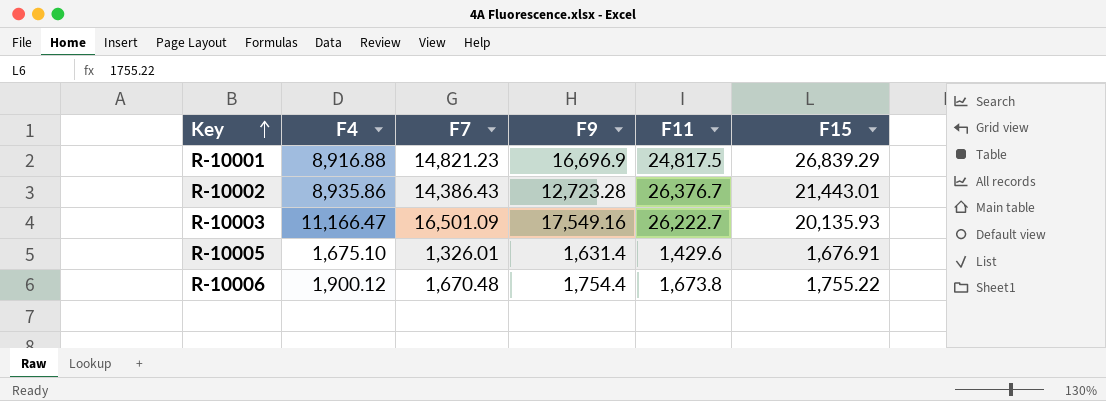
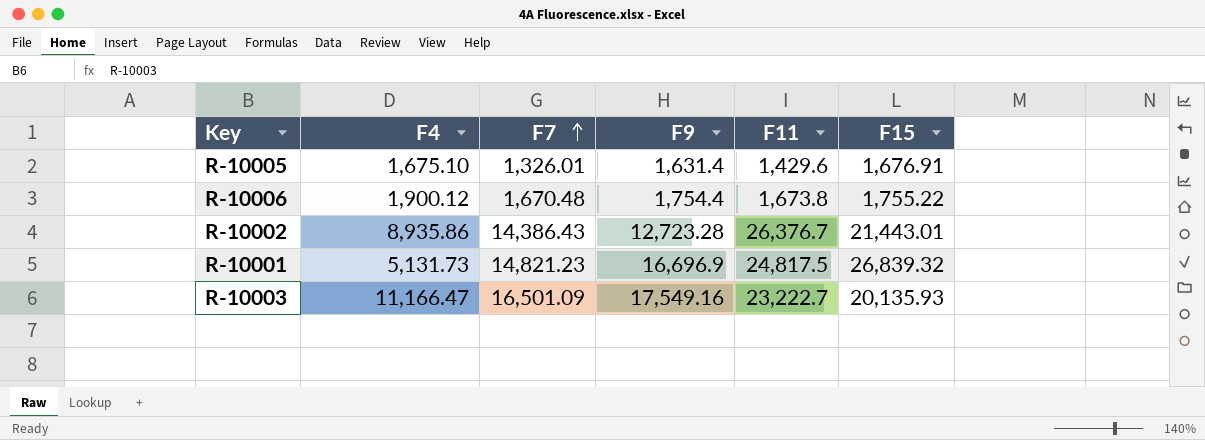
row order: Key ascending -> F7 ascending
R-10001 | F4: 8,916.88 -> 5,131.73
R-10001 | F15: 26,839.29 -> 26,839.32
R-10003 | F11: 26,222.7 -> 23,222.7

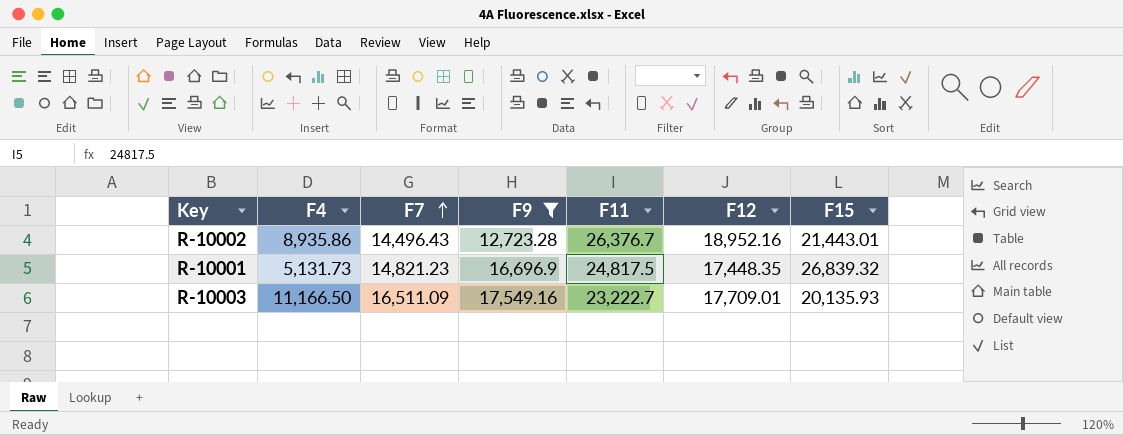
filter: none -> F9 >= 12,723.28
column F12 | position: none -> 6
R-10002 | F7: 14,386.43 -> 14,496.43
R-10003 | F4: 11,166.47 -> 11,166.50
R-10003 | F7: 16,501.09 -> 16,511.09

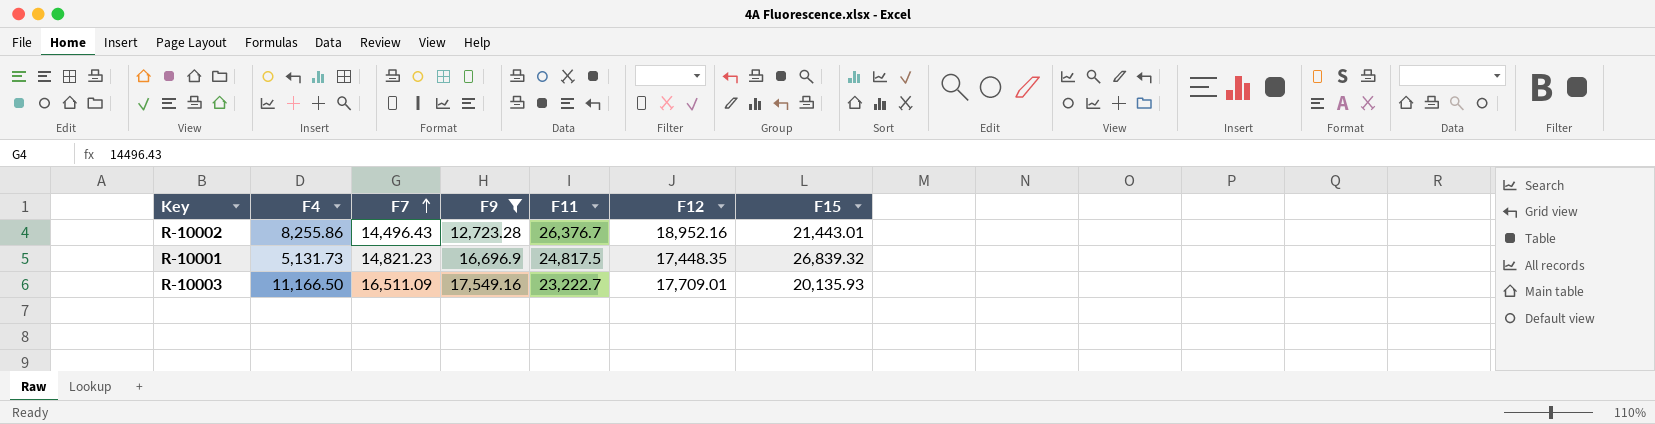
R-10002 | F4: 8,935.86 -> 8,255.86

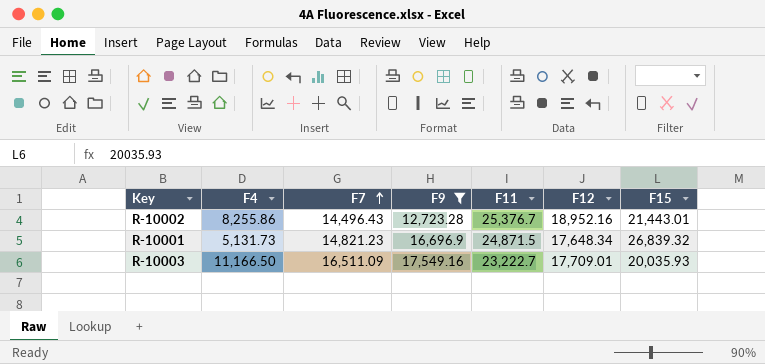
R-10002 | F11: 26,376.7 -> 25,376.7
R-10001 | F11: 24,817.5 -> 24,871.5
R-10001 | F12: 17,448.35 -> 17,648.34
R-10003 | F15: 20,135.93 -> 20,035.93

